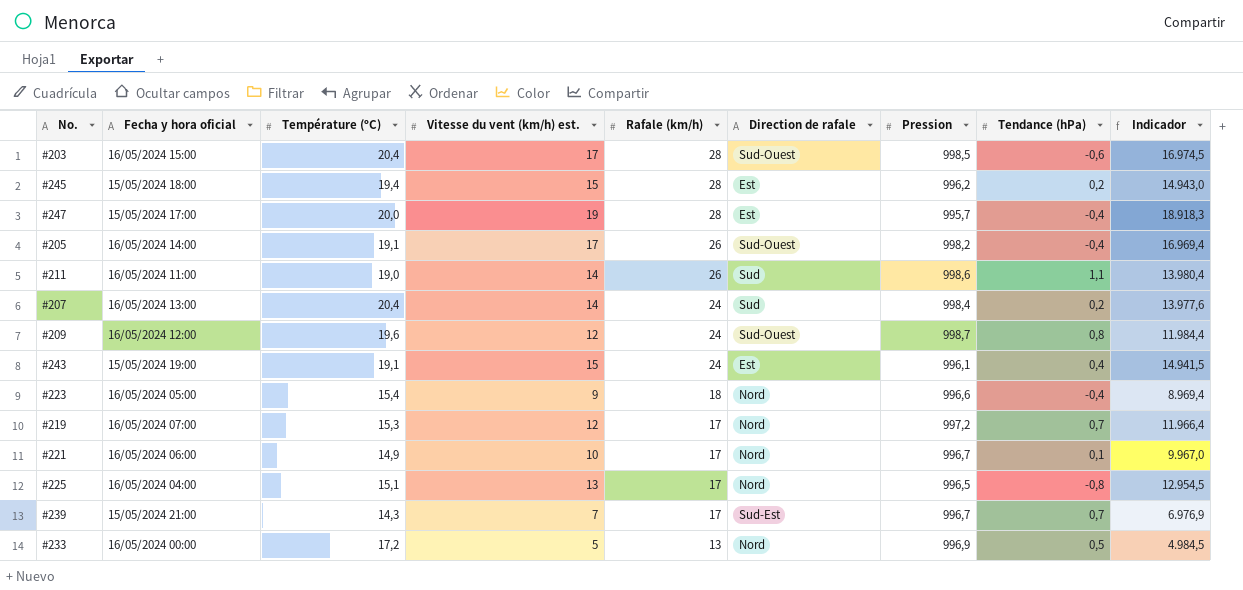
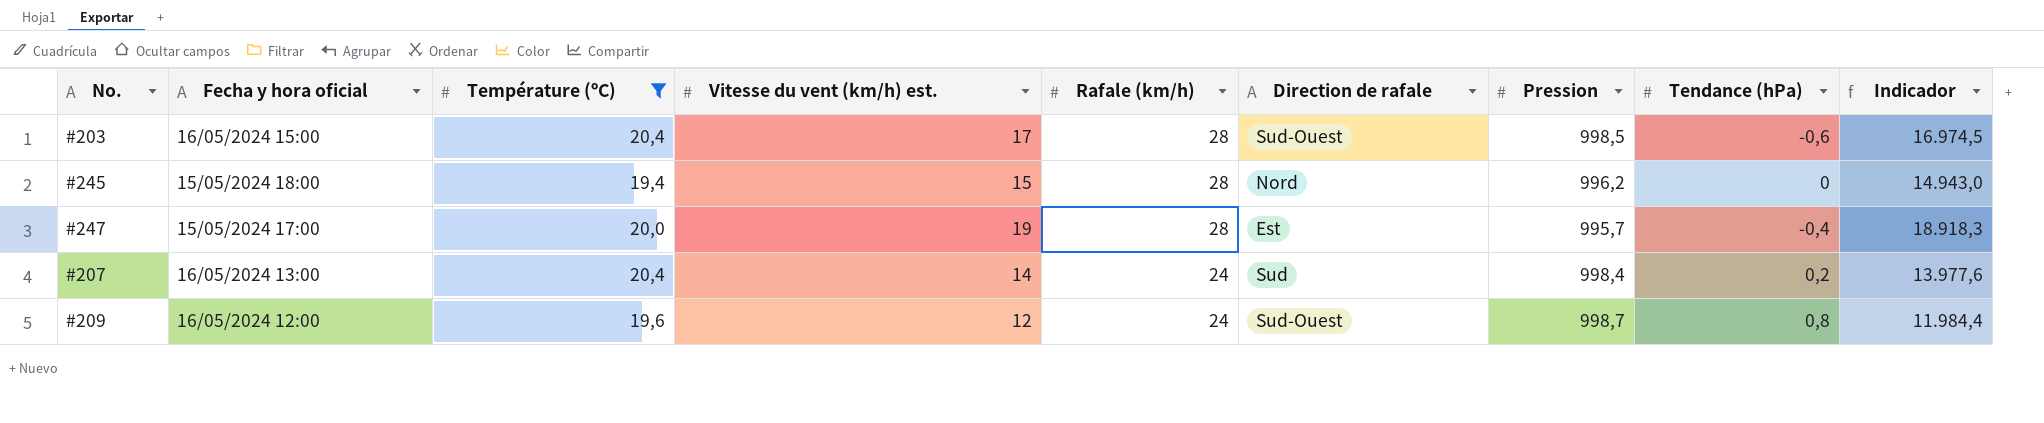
filter: none -> Température (ºC) >= 19,4
#245 | Direction de rafale: Est -> Nord
#245 | Tendance (hPa): 0,2 -> 0

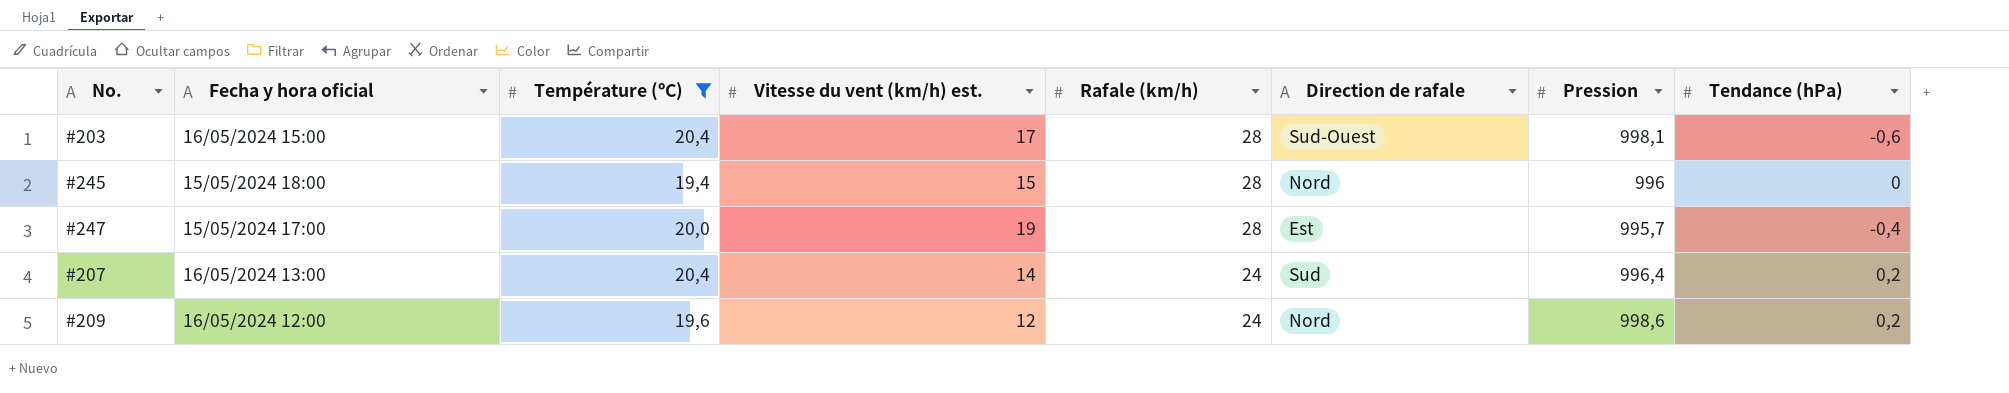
column Indicador | formula: [Vitesse du vent (km/h) est.] * [Pression] -> none
#203 | Pression: 998,5 -> 998,1
#245 | Pression: 996,2 -> 996
#207 | Pression: 998,4 -> 996,4
#209 | Direction de rafale: Sud-Ouest -> Nord
#209 | Pression: 998,7 -> 998,6
#209 | Tendance (hPa): 0,8 -> 0,2

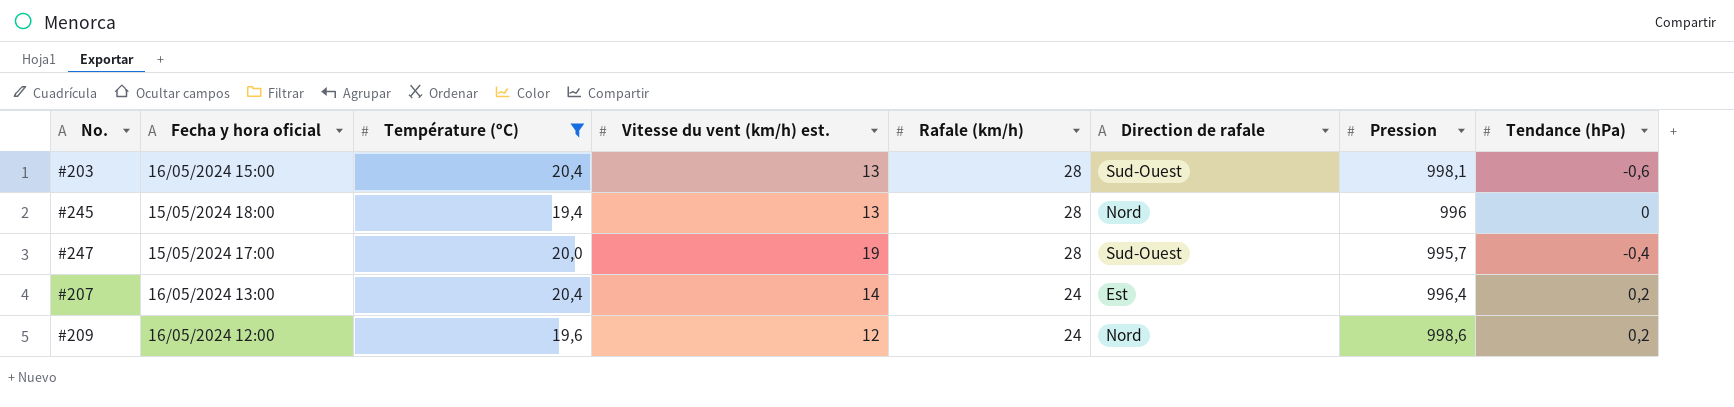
#203 | Vitesse du vent (km/h) est.: 17 -> 13
#245 | Vitesse du vent (km/h) est.: 15 -> 13
#247 | Direction de rafale: Est -> Sud-Ouest
#207 | Direction de rafale: Sud -> Est

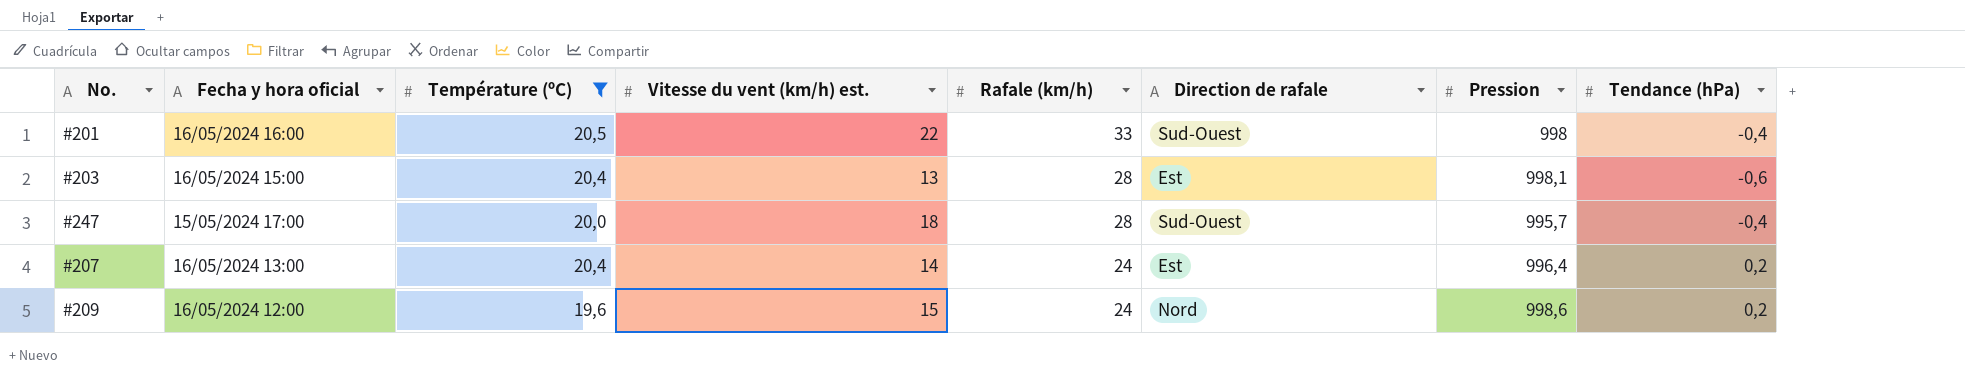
row #245: 15/05/2024 18:00 | 19,4 | 13 | 28 | Nord | 996 | 0 -> none
row #201: none -> 16/05/2024 16:00 | 20,5 | 22 | 33 | Sud-Ouest | 998 | -0,4
#203 | Direction de rafale: Sud-Ouest -> Est
#247 | Vitesse du vent (km/h) est.: 19 -> 18
#209 | Vitesse du vent (km/h) est.: 12 -> 15

